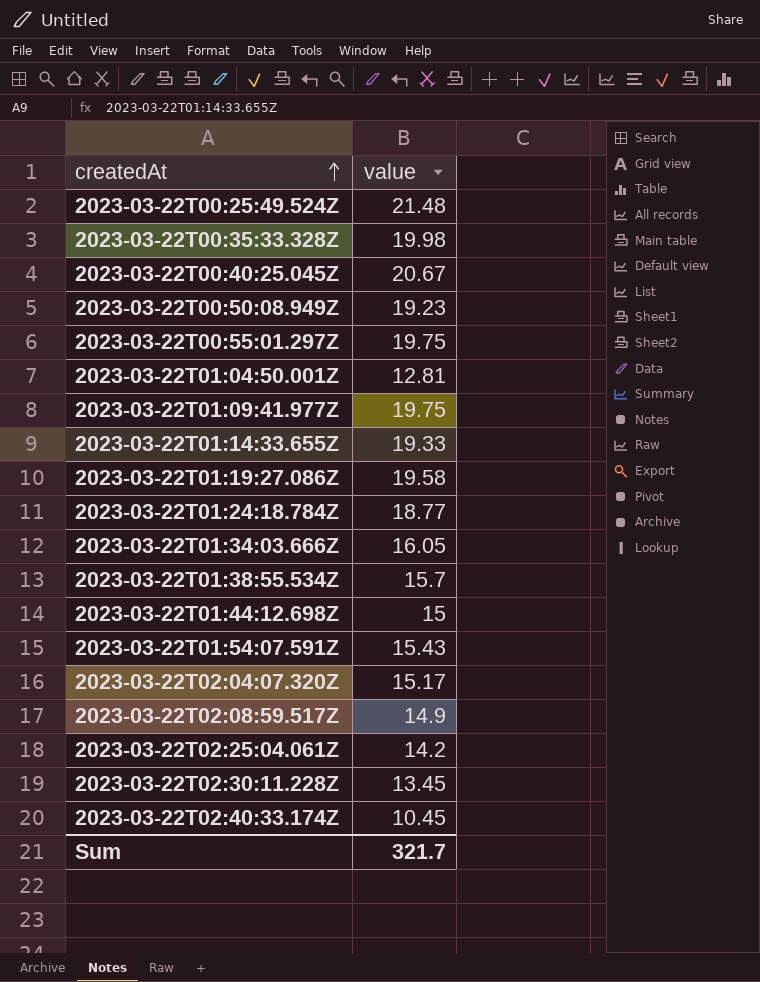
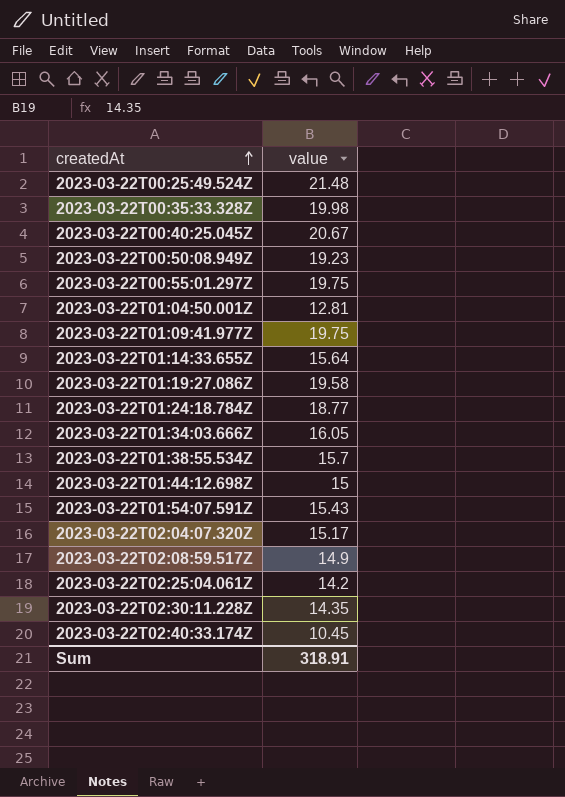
2023-03-22T01:14:33.655Z | value: 19.33 -> 15.64
2023-03-22T02:30:11.228Z | value: 13.45 -> 14.35
Sum | value: 321.7 -> 318.91

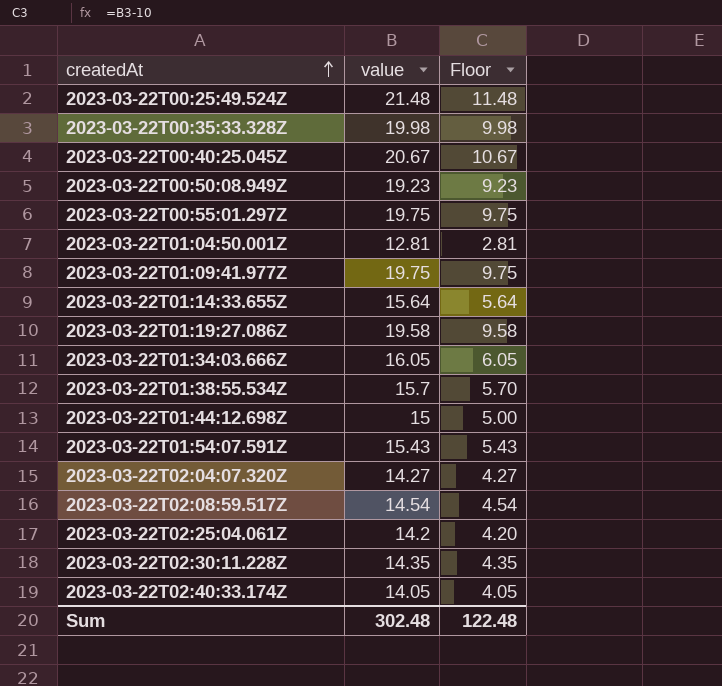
column Floor | formula: none -> [value] - 10
row 2023-03-22T01:24:18.784Z: 18.77 -> none
2023-03-22T02:04:07.320Z | value: 15.17 -> 14.27
2023-03-22T02:08:59.517Z | value: 14.9 -> 14.54
2023-03-22T02:40:33.174Z | value: 10.45 -> 14.05
Sum | value: 318.91 -> 302.48

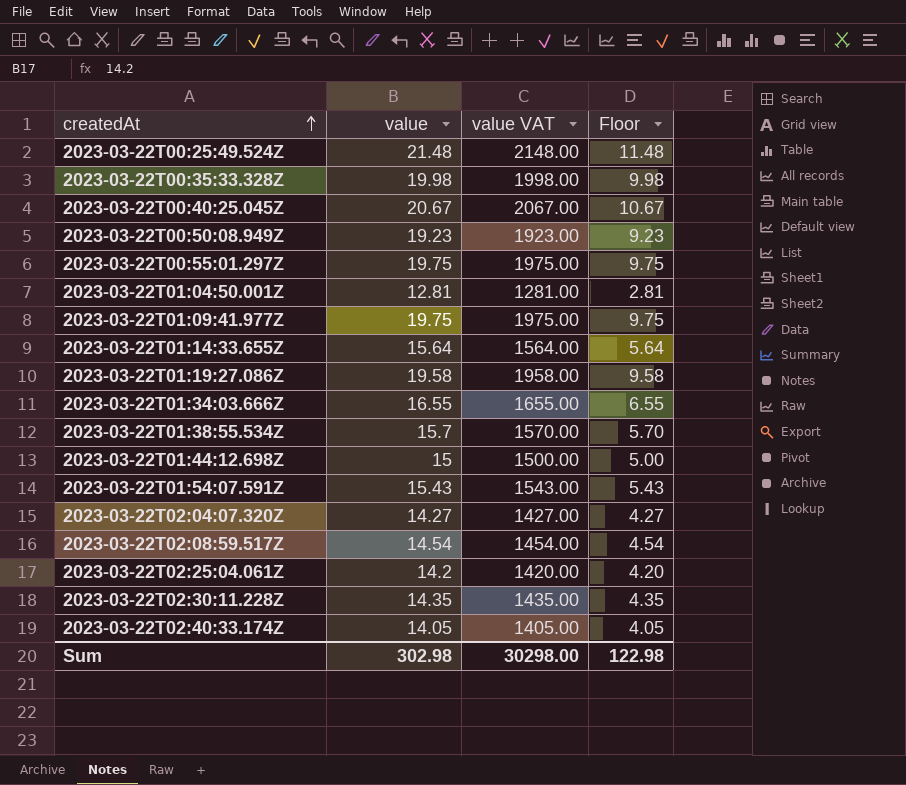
column value VAT | formula: none -> [value] * 100
2023-03-22T01:34:03.666Z | value: 16.05 -> 16.55
2023-03-22T01:34:03.666Z | Floor: 6.05 -> 6.55
Sum | value: 302.48 -> 302.98
Sum | Floor: 122.48 -> 122.98

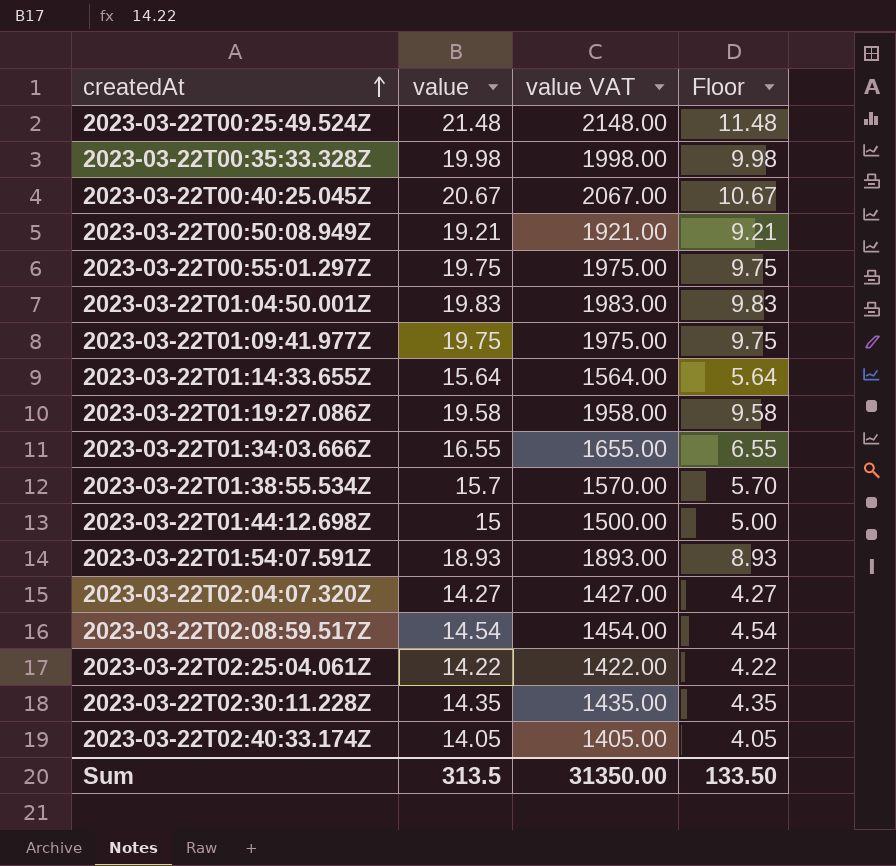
2023-03-22T00:50:08.949Z | value: 19.23 -> 19.21
2023-03-22T00:50:08.949Z | value VAT: 1923.00 -> 1921.00
2023-03-22T00:50:08.949Z | Floor: 9.23 -> 9.21
2023-03-22T01:04:50.001Z | value: 12.81 -> 19.83
2023-03-22T01:04:50.001Z | value VAT: 1281.00 -> 1983.00
2023-03-22T01:04:50.001Z | Floor: 2.81 -> 9.83
2023-03-22T01:54:07.591Z | value: 15.43 -> 18.93
2023-03-22T01:54:07.591Z | value VAT: 1543.00 -> 1893.00
2023-03-22T01:54:07.591Z | Floor: 5.43 -> 8.93
2023-03-22T02:25:04.061Z | value: 14.2 -> 14.22
2023-03-22T02:25:04.061Z | value VAT: 1420.00 -> 1422.00
2023-03-22T02:25:04.061Z | Floor: 4.20 -> 4.22
Sum | value: 302.98 -> 313.5
Sum | value VAT: 30298.00 -> 31350.00
Sum | Floor: 122.98 -> 133.50

